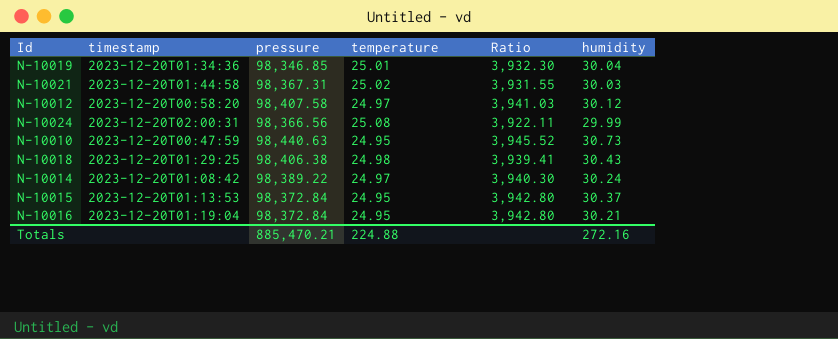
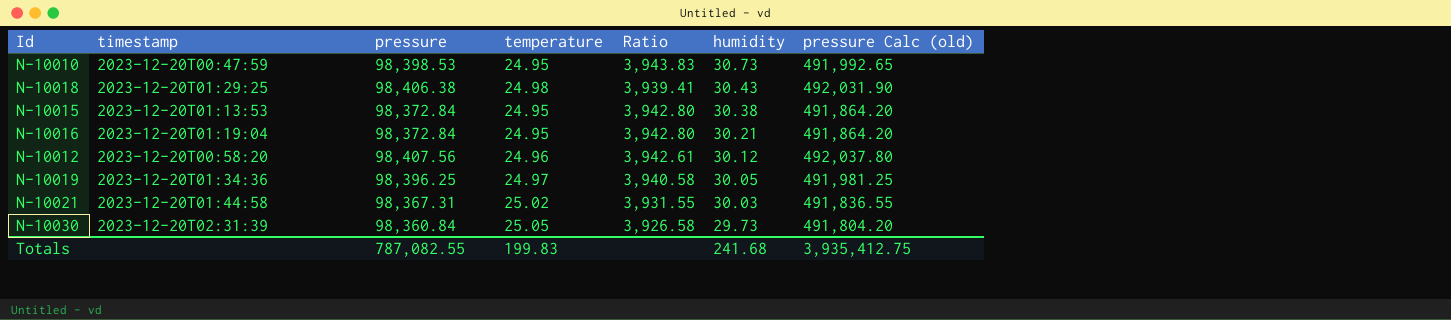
row order: none -> humidity descending
column pressure Calc (old) | formula: none -> [pressure] * 5
row N-10024: 2023-12-20T02:00:31 | 98,366.56 | 25.08 | 3,922.11 | 29.99 -> none
row N-10014: 2023-12-20T01:08:42 | 98,389.22 | 24.97 | 3,940.30 | 30.24 -> none
N-10010 | pressure: 98,440.63 -> 98,398.53
N-10010 | Ratio: 3,945.52 -> 3,943.83
N-10015 | humidity: 30.37 -> 30.38
N-10012 | pressure: 98,407.58 -> 98,407.56
N-10012 | temperature: 24.97 -> 24.96
N-10012 | Ratio: 3,941.03 -> 3,942.61
N-10019 | pressure: 98,346.85 -> 98,396.25
N-10019 | temperature: 25.01 -> 24.97
N-10019 | Ratio: 3,932.30 -> 3,940.58
N-10019 | humidity: 30.04 -> 30.05
row N-10030: none -> 2023-12-20T02:31:39 | 98,360.84 | 25.05 | 3,926.58 | 29.73 | 491,804.20
Totals | pressure: 885,470.21 -> 787,082.55
Totals | temperature: 224.88 -> 199.83
Totals | humidity: 272.16 -> 241.68

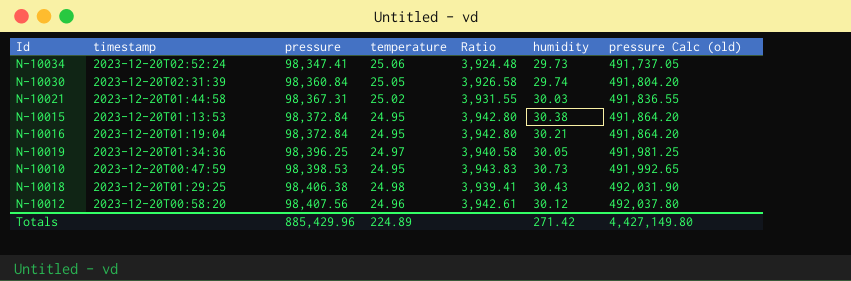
row order: humidity descending -> pressure ascending
row N-10034: none -> 2023-12-20T02:52:24 | 98,347.41 | 25.06 | 3,924.48 | 29.73 | 491,737.05
N-10030 | humidity: 29.73 -> 29.74
Totals | pressure: 787,082.55 -> 885,429.96
Totals | temperature: 199.83 -> 224.89
Totals | humidity: 241.68 -> 271.42
Totals | pressure Calc (old): 3,935,412.75 -> 4,427,149.80

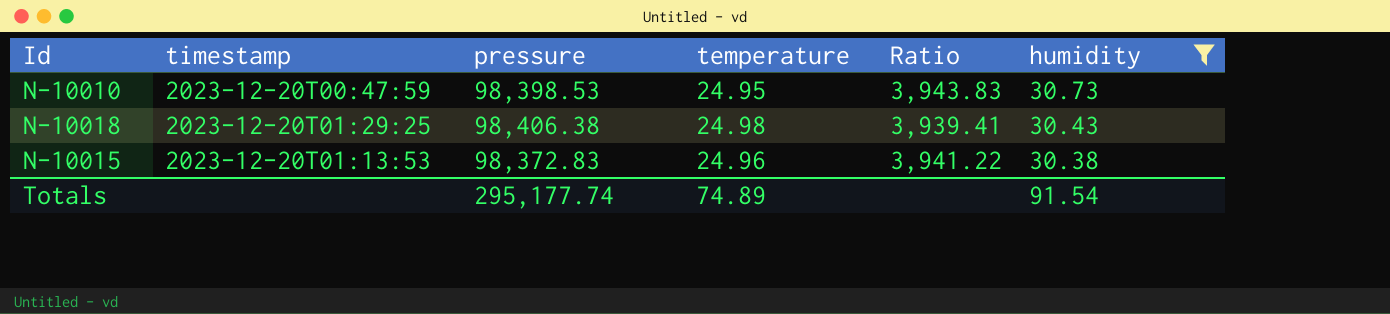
filter: none -> humidity >= 30.38
row order: pressure ascending -> humidity descending
column pressure Calc (old) | formula: [pressure] * 5 -> none
N-10015 | pressure: 98,372.84 -> 98,372.83
N-10015 | temperature: 24.95 -> 24.96
N-10015 | Ratio: 3,942.80 -> 3,941.22
Totals | pressure: 885,429.96 -> 295,177.74
Totals | temperature: 224.89 -> 74.89
Totals | humidity: 271.42 -> 91.54

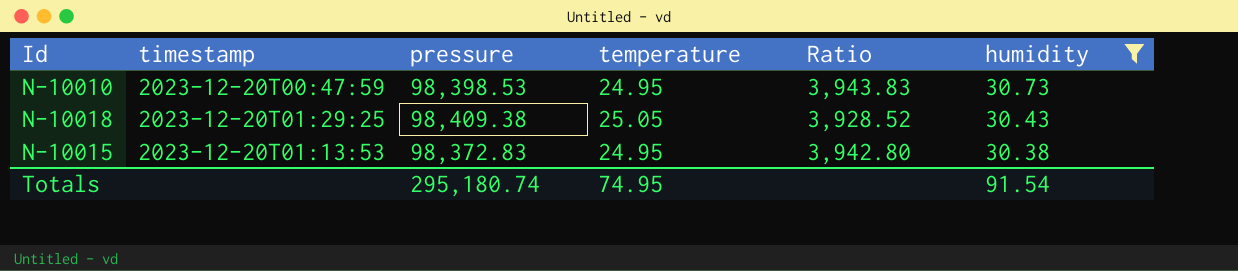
N-10018 | pressure: 98,406.38 -> 98,409.38
N-10018 | temperature: 24.98 -> 25.05
N-10018 | Ratio: 3,939.41 -> 3,928.52
N-10015 | temperature: 24.96 -> 24.95
N-10015 | Ratio: 3,941.22 -> 3,942.80
Totals | pressure: 295,177.74 -> 295,180.74
Totals | temperature: 74.89 -> 74.95

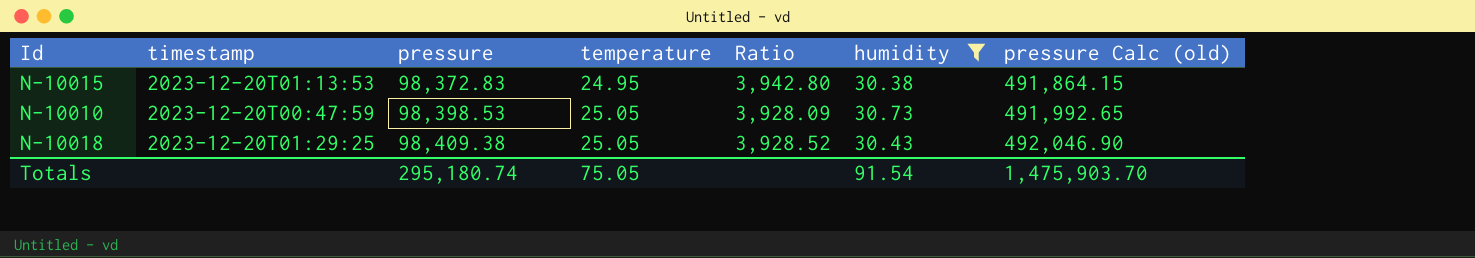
row order: humidity descending -> pressure ascending
column pressure Calc (old) | formula: none -> [pressure] * 5
N-10010 | temperature: 24.95 -> 25.05
N-10010 | Ratio: 3,943.83 -> 3,928.09
Totals | temperature: 74.95 -> 75.05

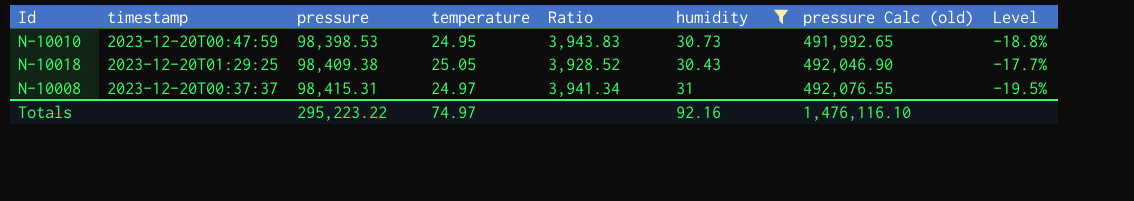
column Level | formula: none -> ([temperature] - [humidity]) / [humidity]
row N-10015: 2023-12-20T01:13:53 | 98,372.83 | 24.95 | 3,942.80 | 30.38 | 491,864.15 -> none
N-10010 | temperature: 25.05 -> 24.95
N-10010 | Ratio: 3,928.09 -> 3,943.83
row N-10008: none -> 2023-12-20T00:37:37 | 98,415.31 | 24.97 | 3,941.34 | 31 | 492,076.55 | -19.5%
Totals | pressure: 295,180.74 -> 295,223.22
Totals | temperature: 75.05 -> 74.97
Totals | humidity: 91.54 -> 92.16
Totals | pressure Calc (old): 1,475,903.70 -> 1,476,116.10

